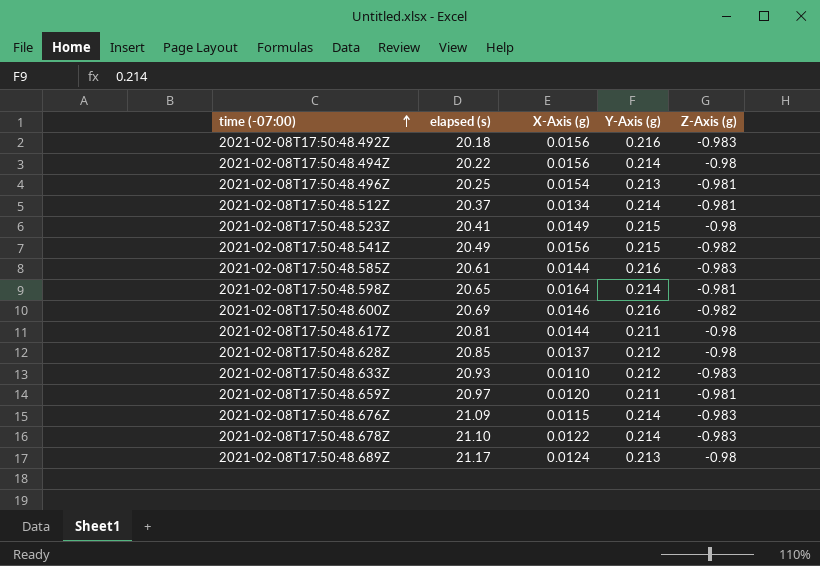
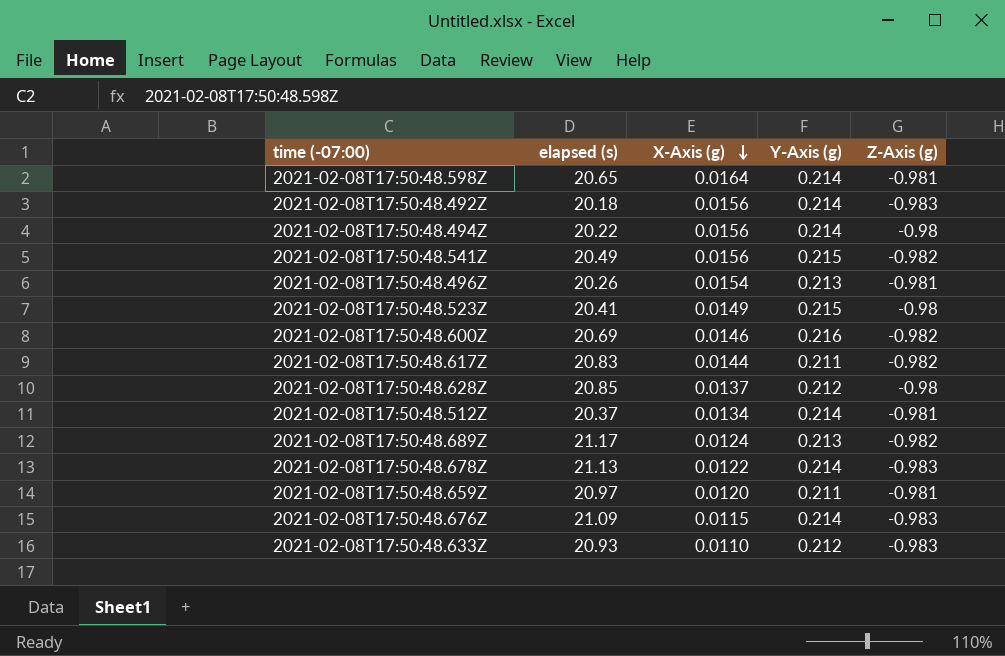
row order: time (-07:00) ascending -> X-Axis (g) descending
row 2021-02-08T17:50:48.585Z: 20.61 | 0.0144 | 0.216 | -0.983 -> none
2021-02-08T17:50:48.492Z | Y-Axis (g): 0.216 -> 0.214
2021-02-08T17:50:48.496Z | elapsed (s): 20.25 -> 20.26
2021-02-08T17:50:48.617Z | elapsed (s): 20.81 -> 20.83
2021-02-08T17:50:48.617Z | Z-Axis (g): -0.98 -> -0.982
2021-02-08T17:50:48.689Z | Z-Axis (g): -0.98 -> -0.982
2021-02-08T17:50:48.678Z | elapsed (s): 21.10 -> 21.13

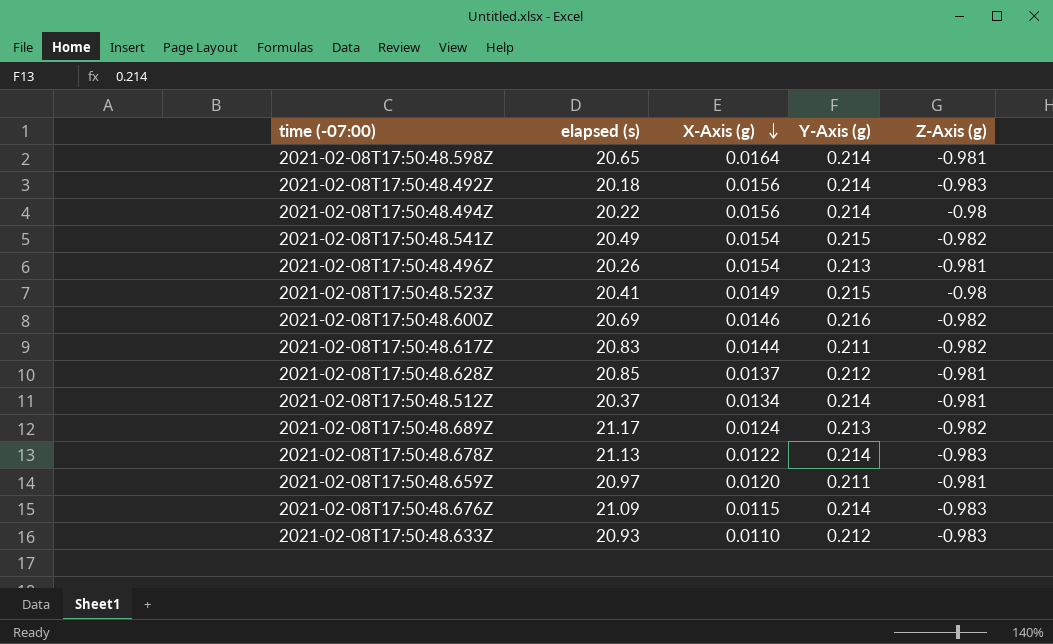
2021-02-08T17:50:48.541Z | X-Axis (g): 0.0156 -> 0.0154
2021-02-08T17:50:48.628Z | Z-Axis (g): -0.98 -> -0.981

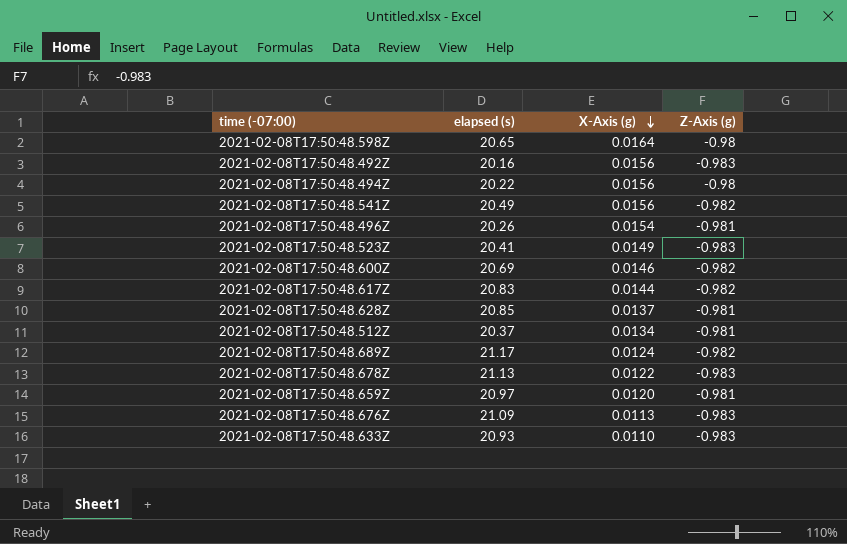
column Y-Axis (g) | position: 4 -> none
2021-02-08T17:50:48.598Z | Z-Axis (g): -0.981 -> -0.98
2021-02-08T17:50:48.492Z | elapsed (s): 20.18 -> 20.16
2021-02-08T17:50:48.541Z | X-Axis (g): 0.0154 -> 0.0156
2021-02-08T17:50:48.523Z | Z-Axis (g): -0.98 -> -0.983
2021-02-08T17:50:48.676Z | X-Axis (g): 0.0115 -> 0.0113

